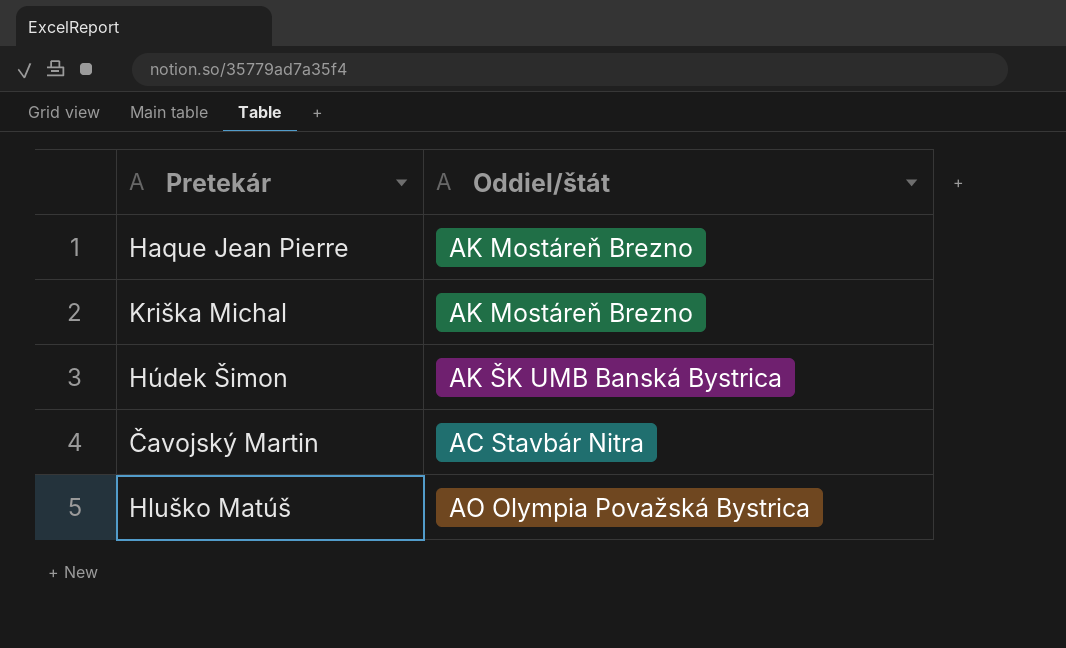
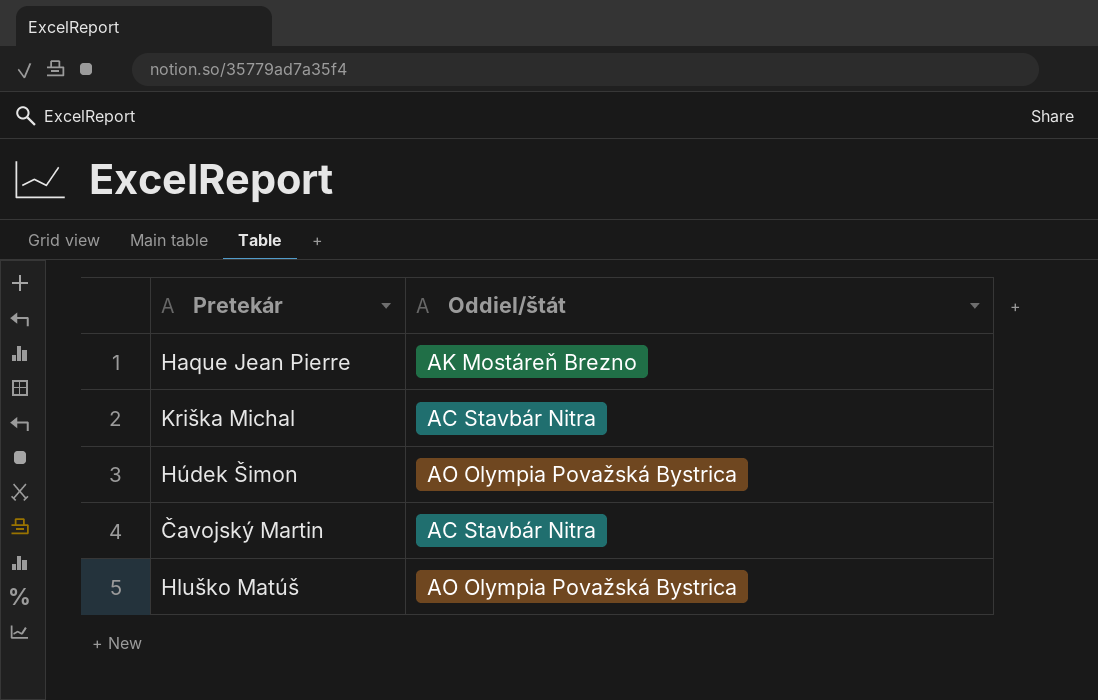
Kriška Michal | Oddiel/štát: AK Mostáreň Brezno -> AC Stavbár Nitra
Húdek Šimon | Oddiel/štát: AK ŠK UMB Banská Bystrica -> AO Olympia Považská Bystrica

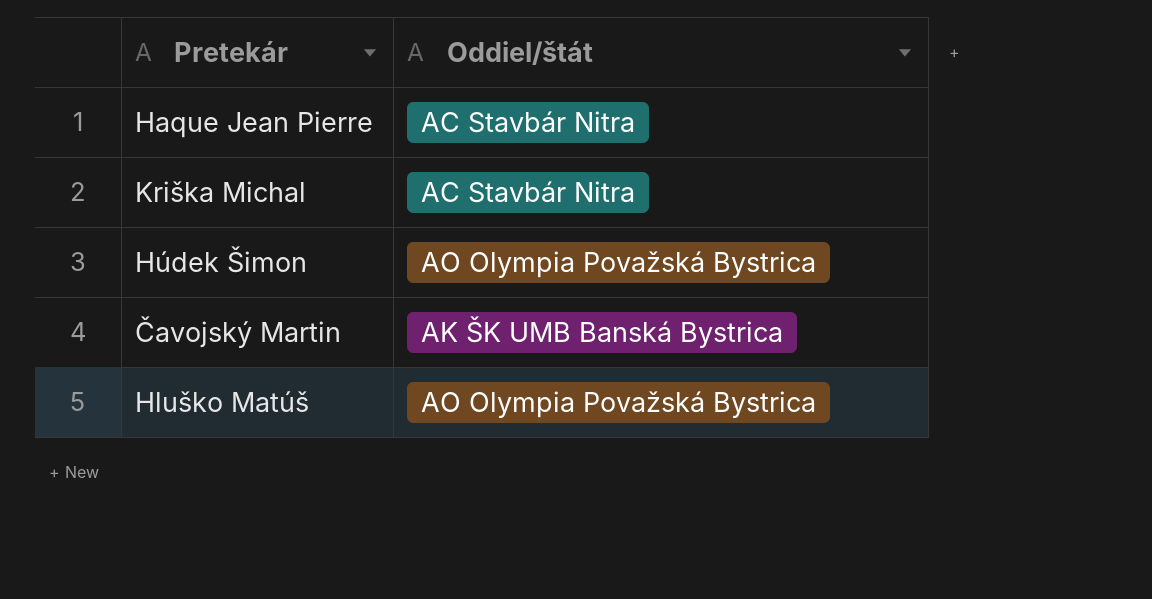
Haque Jean Pierre | Oddiel/štát: AK Mostáreň Brezno -> AC Stavbár Nitra
Čavojský Martin | Oddiel/štát: AC Stavbár Nitra -> AK ŠK UMB Banská Bystrica

